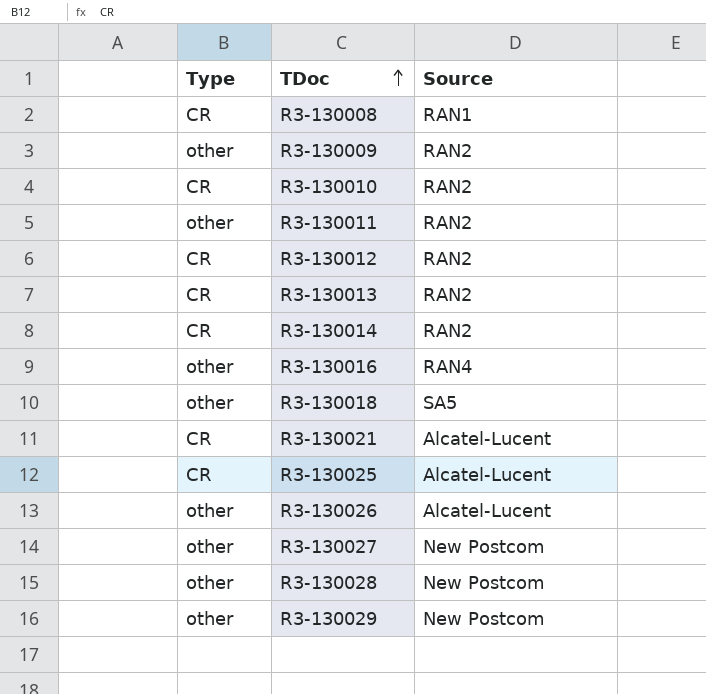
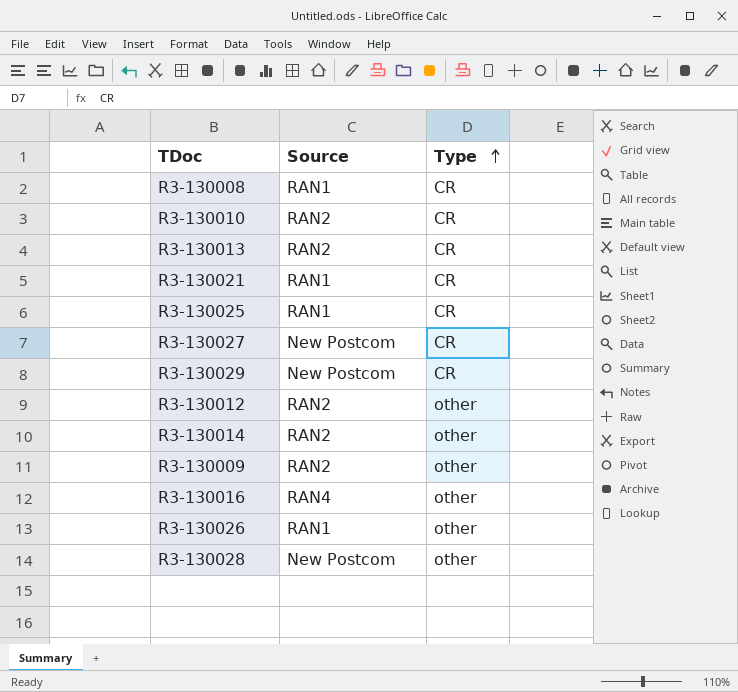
row order: TDoc ascending -> Type ascending
column Type | position: 1 -> 3
row R3-130011: other | RAN2 -> none
row R3-130018: other | SA5 -> none
R3-130021 | Source: Alcatel-Lucent -> RAN1
R3-130025 | Source: Alcatel-Lucent -> RAN1
R3-130027 | Type: other -> CR
R3-130029 | Type: other -> CR
R3-130012 | Type: CR -> other
R3-130014 | Type: CR -> other
R3-130026 | Source: Alcatel-Lucent -> RAN1

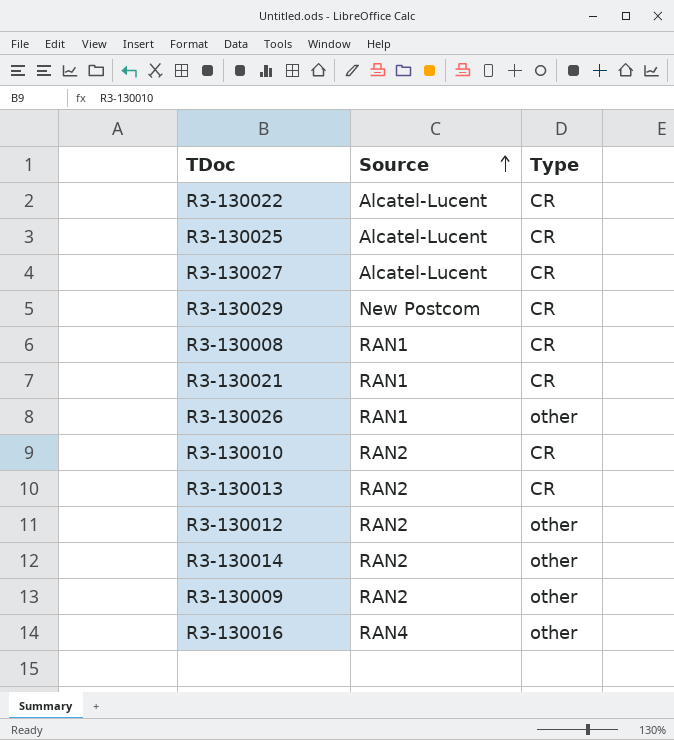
row order: Type ascending -> Source ascending
row R3-130028: New Postcom | other -> none
row R3-130022: none -> Alcatel-Lucent | CR
R3-130025 | Source: RAN1 -> Alcatel-Lucent
R3-130027 | Source: New Postcom -> Alcatel-Lucent

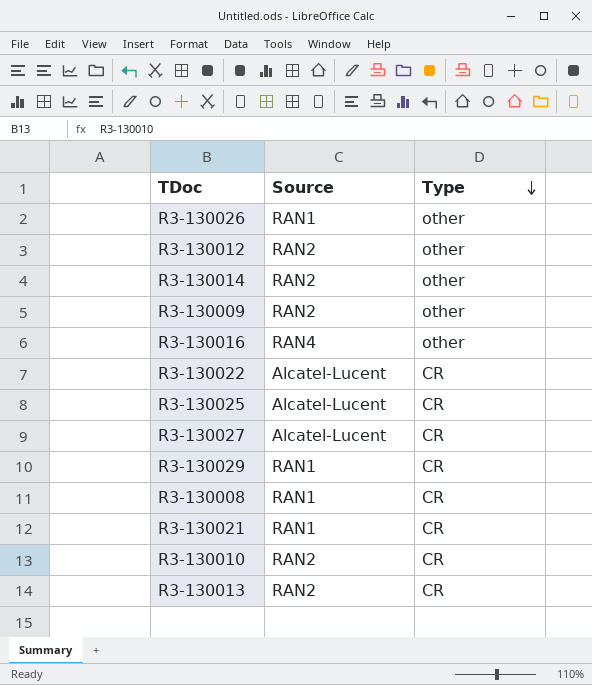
row order: Source ascending -> Type descending
R3-130029 | Source: New Postcom -> RAN1

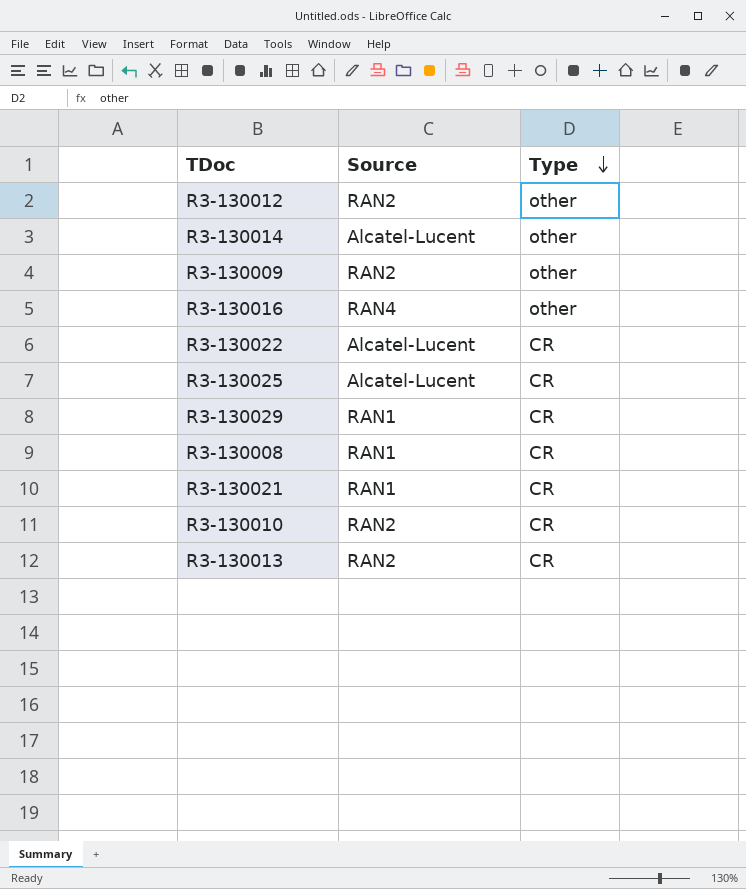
row R3-130026: RAN1 | other -> none
row R3-130027: Alcatel-Lucent | CR -> none
R3-130014 | Source: RAN2 -> Alcatel-Lucent

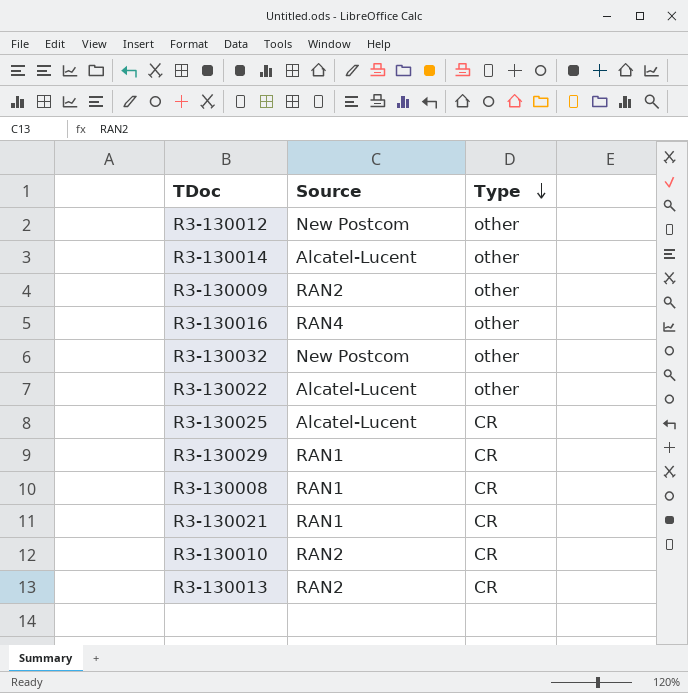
R3-130012 | Source: RAN2 -> New Postcom
row R3-130032: none -> New Postcom | other
R3-130022 | Type: CR -> other

